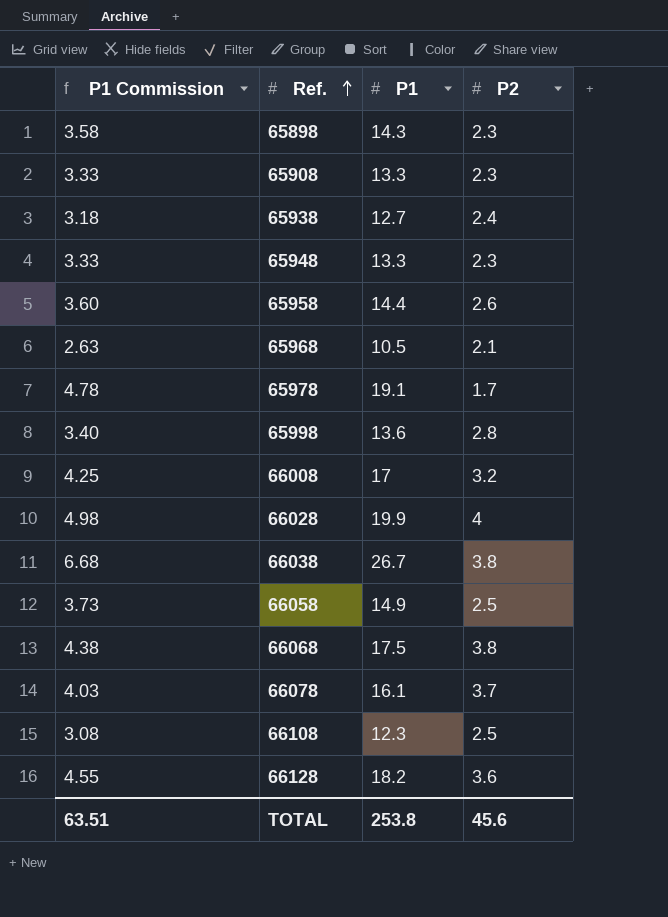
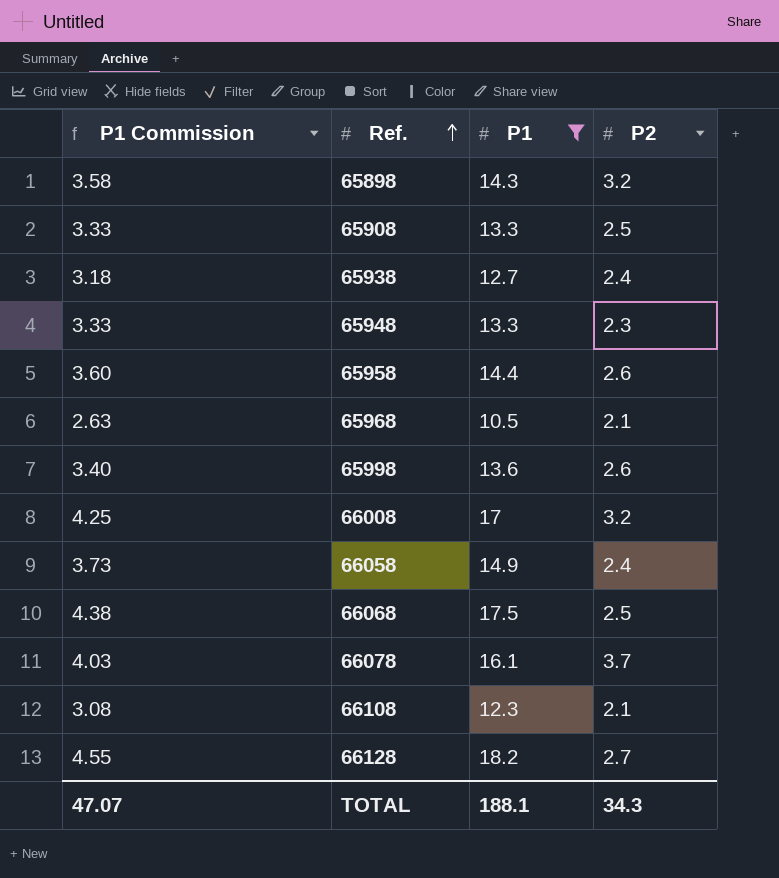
filter: none -> P1 <= 18.2
65898 | P2: 2.3 -> 3.2
65908 | P2: 2.3 -> 2.5
65998 | P2: 2.8 -> 2.6
66058 | P2: 2.5 -> 2.4
66068 | P2: 3.8 -> 2.5
66108 | P2: 2.5 -> 2.1
66128 | P2: 3.6 -> 2.7
TOTAL | P1 Commission: 63.51 -> 47.07
TOTAL | P1: 253.8 -> 188.1
TOTAL | P2: 45.6 -> 34.3

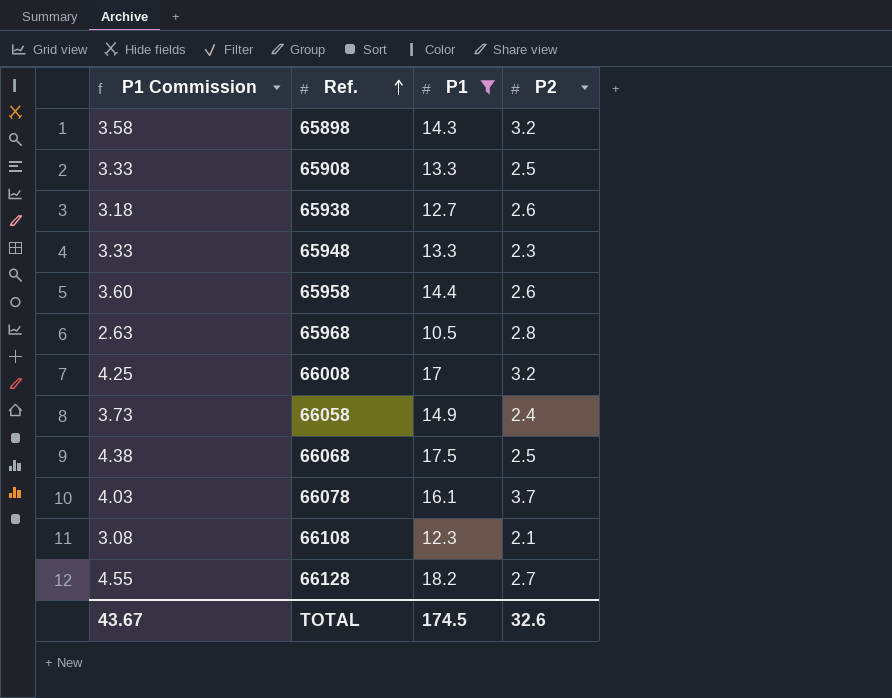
row 65998: 3.40 | 13.6 | 2.6 -> none
65938 | P2: 2.4 -> 2.6
65968 | P2: 2.1 -> 2.8
TOTAL | P1 Commission: 47.07 -> 43.67
TOTAL | P1: 188.1 -> 174.5
TOTAL | P2: 34.3 -> 32.6

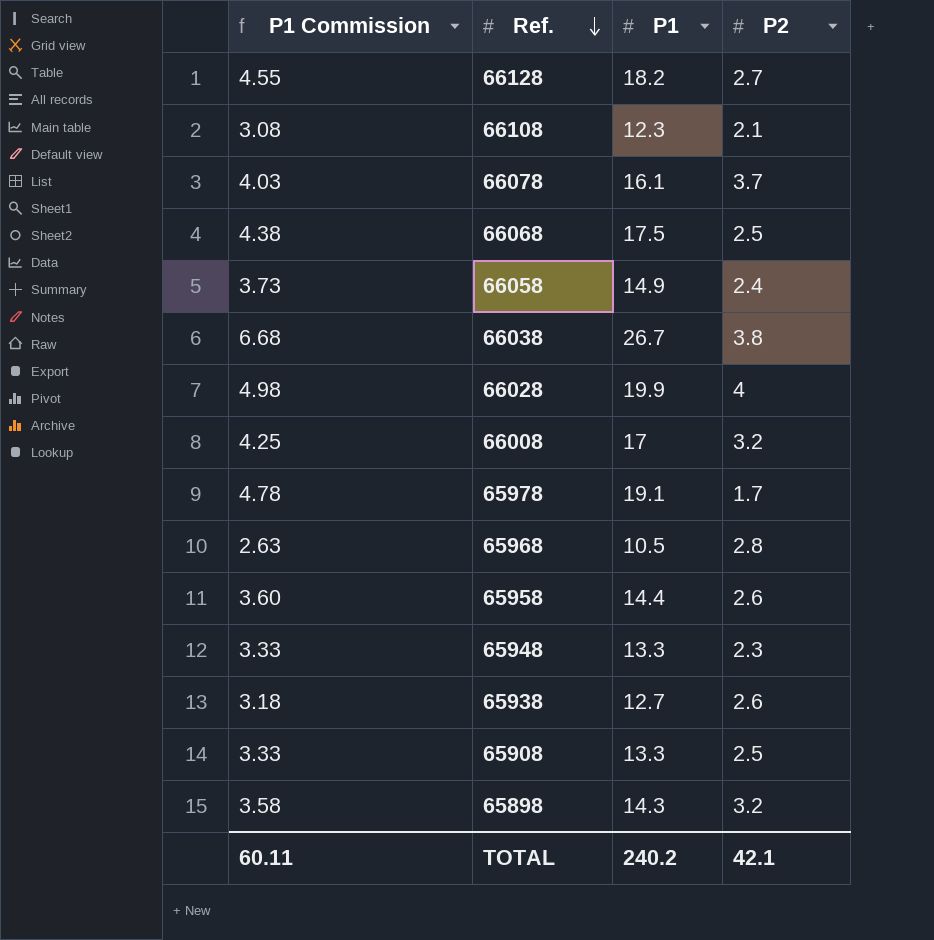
filter: P1 <= 18.2 -> none
row order: Ref. ascending -> Ref. descending
TOTAL | P1 Commission: 43.67 -> 60.11
TOTAL | P1: 174.5 -> 240.2
TOTAL | P2: 32.6 -> 42.1

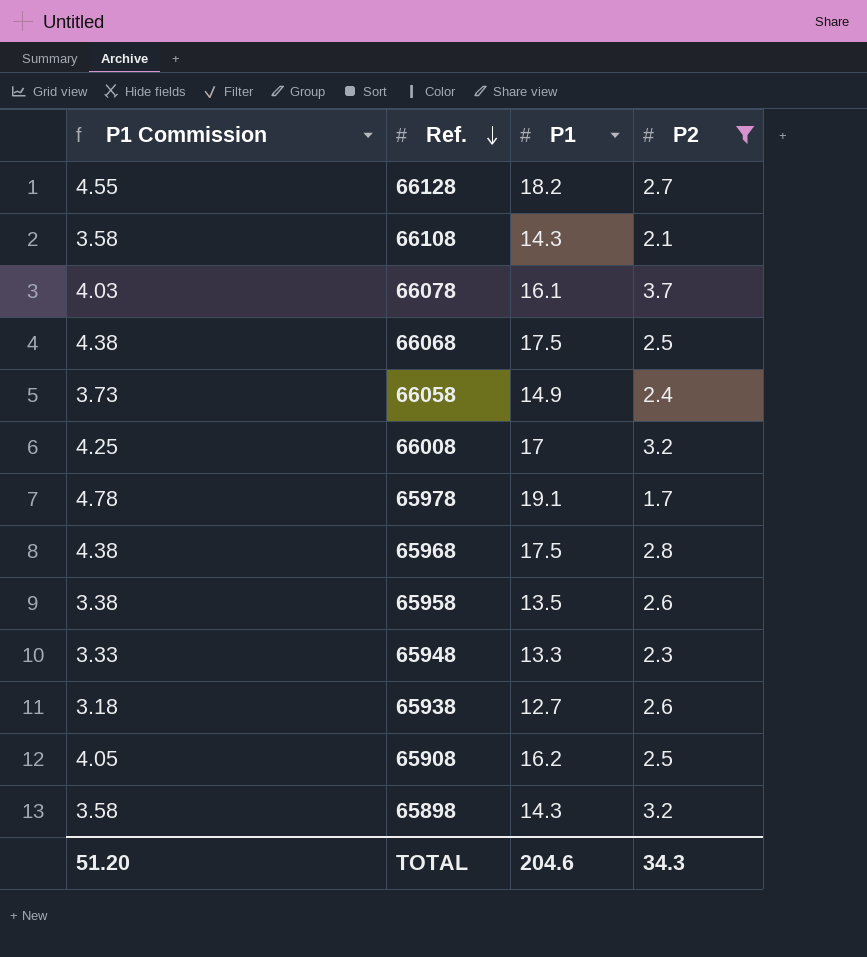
filter: none -> P2 <= 3.7
66108 | P1 Commission: 3.08 -> 3.58
66108 | P1: 12.3 -> 14.3
65968 | P1 Commission: 2.63 -> 4.38
65968 | P1: 10.5 -> 17.5
65958 | P1 Commission: 3.60 -> 3.38
65958 | P1: 14.4 -> 13.5
65908 | P1 Commission: 3.33 -> 4.05
65908 | P1: 13.3 -> 16.2
TOTAL | P1 Commission: 60.11 -> 51.20
TOTAL | P1: 240.2 -> 204.6
TOTAL | P2: 42.1 -> 34.3

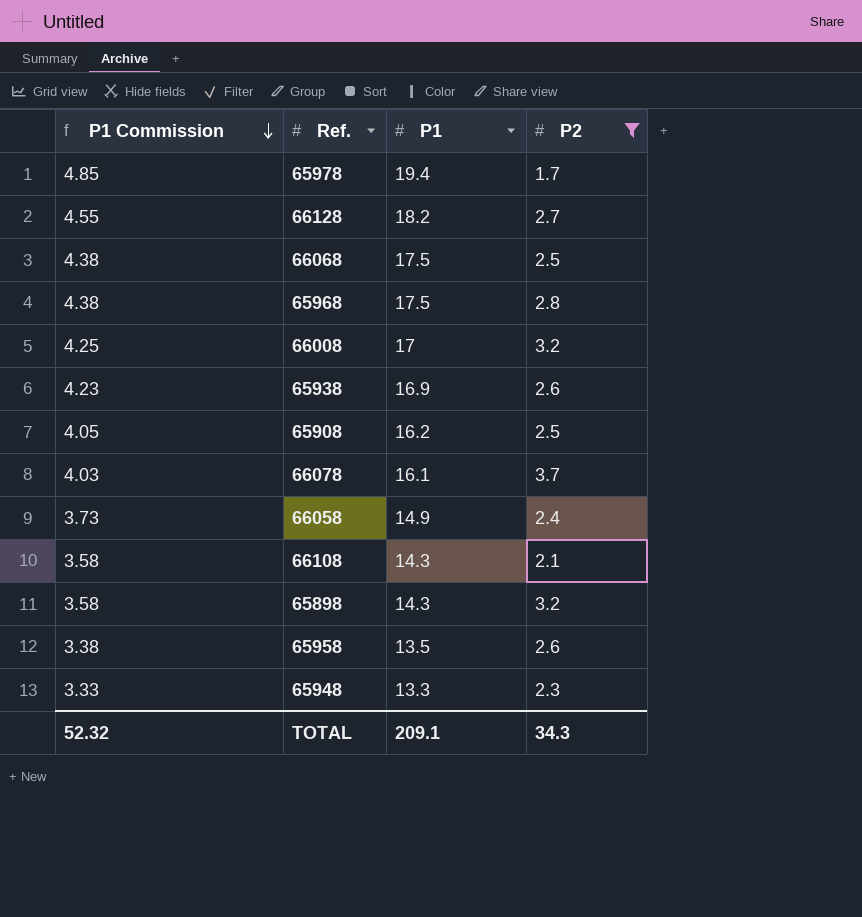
row order: Ref. descending -> P1 Commission descending
65978 | P1 Commission: 4.78 -> 4.85
65978 | P1: 19.1 -> 19.4
65938 | P1 Commission: 3.18 -> 4.23
65938 | P1: 12.7 -> 16.9
TOTAL | P1 Commission: 51.20 -> 52.32
TOTAL | P1: 204.6 -> 209.1

